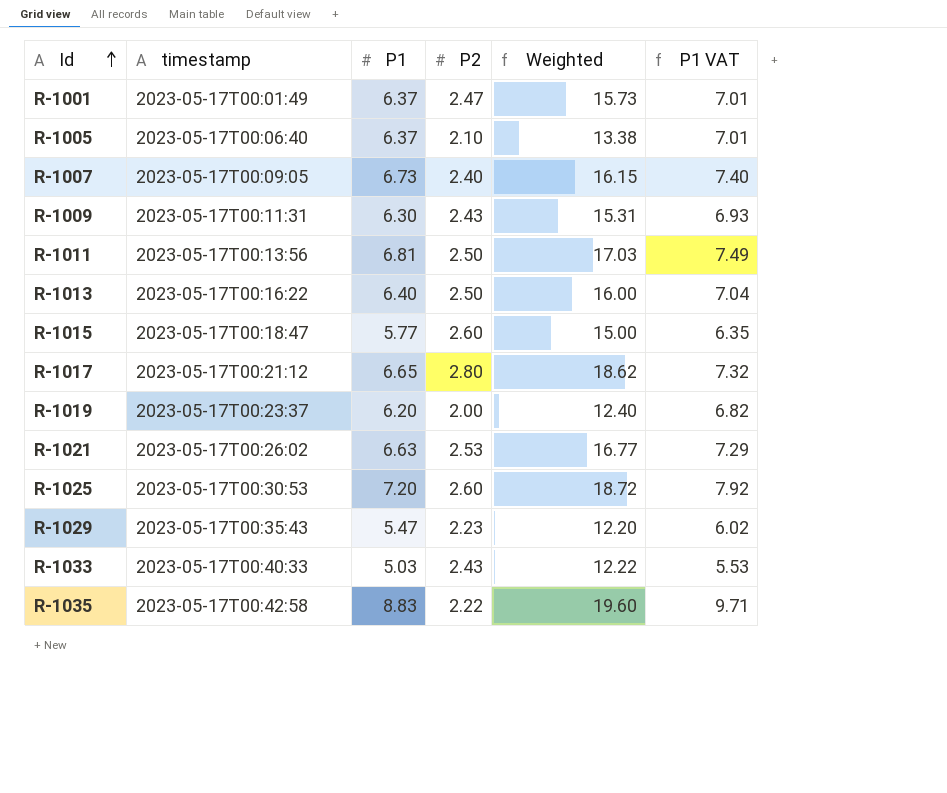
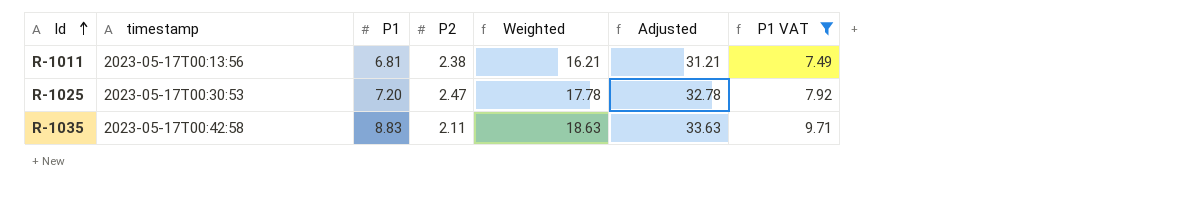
filter: none -> P1 VAT >= 7.49
column Adjusted | formula: none -> [Weighted] + 15
R-1011 | P2: 2.50 -> 2.38
R-1011 | Weighted: 17.03 -> 16.21
R-1025 | P2: 2.60 -> 2.47
R-1025 | Weighted: 18.72 -> 17.78
R-1035 | P2: 2.22 -> 2.11
R-1035 | Weighted: 19.60 -> 18.63

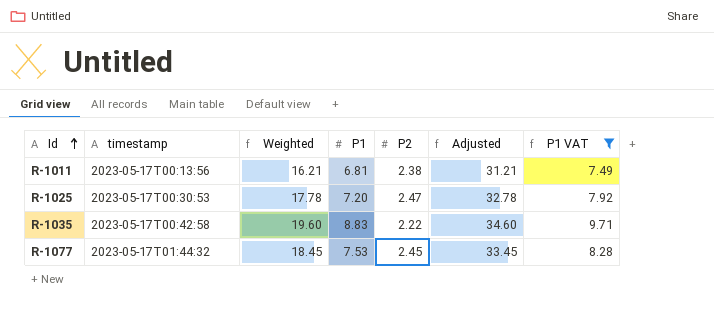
column Weighted | position: 5 -> 3
R-1035 | Weighted: 18.63 -> 19.60
R-1035 | P2: 2.11 -> 2.22
R-1035 | Adjusted: 33.63 -> 34.60
row R-1077: none -> 2023-05-17T01:44:32 | 18.45 | 7.53 | 2.45 | 33.45 | 8.28

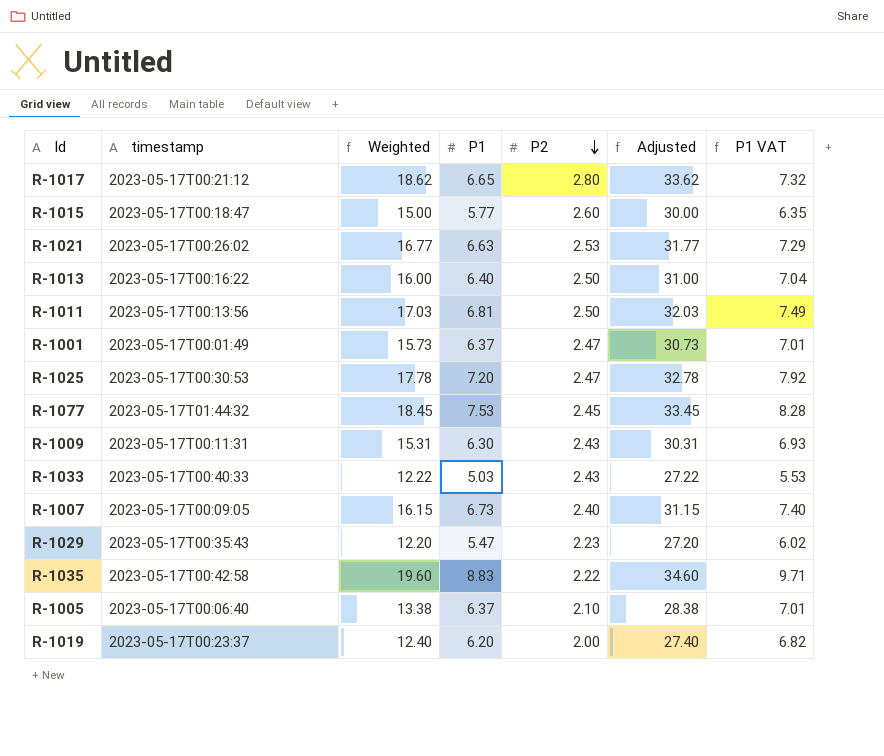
filter: P1 VAT >= 7.49 -> none
row order: Id ascending -> P2 descending
R-1011 | Weighted: 16.21 -> 17.03
R-1011 | P2: 2.38 -> 2.50
R-1011 | Adjusted: 31.21 -> 32.03

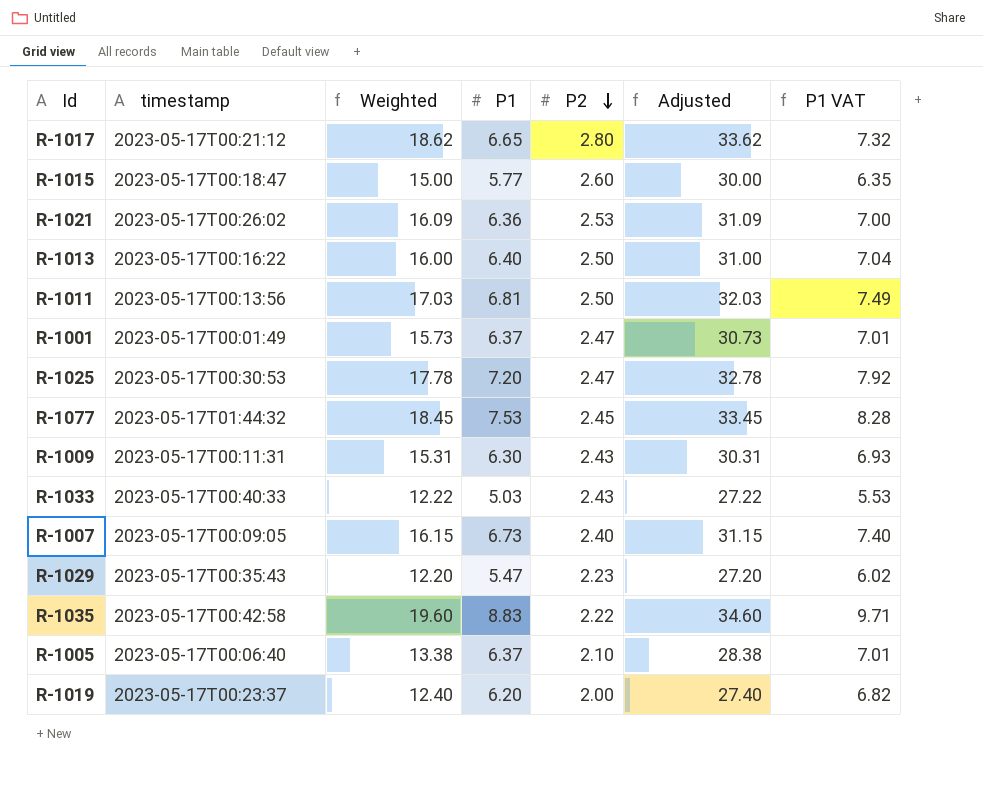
R-1021 | Weighted: 16.77 -> 16.09
R-1021 | P1: 6.63 -> 6.36
R-1021 | Adjusted: 31.77 -> 31.09
R-1021 | P1 VAT: 7.29 -> 7.00

